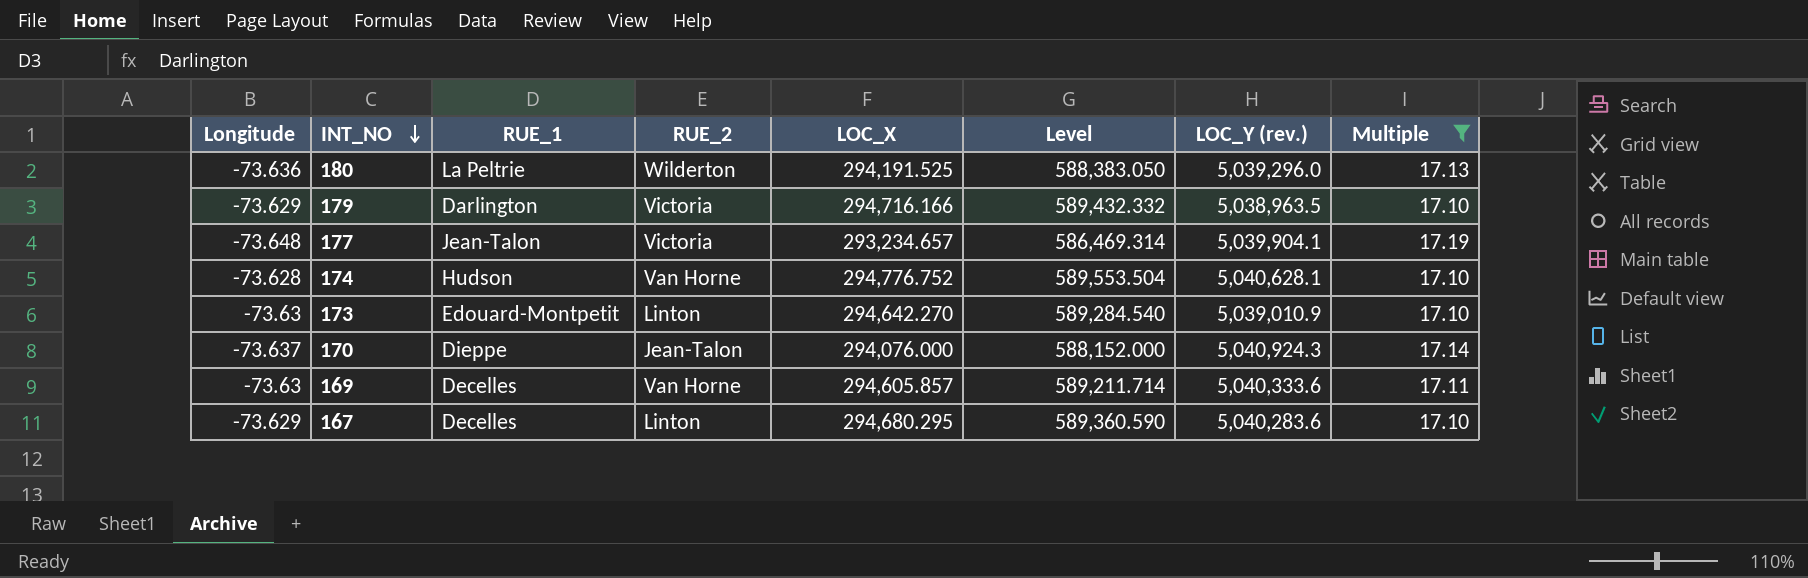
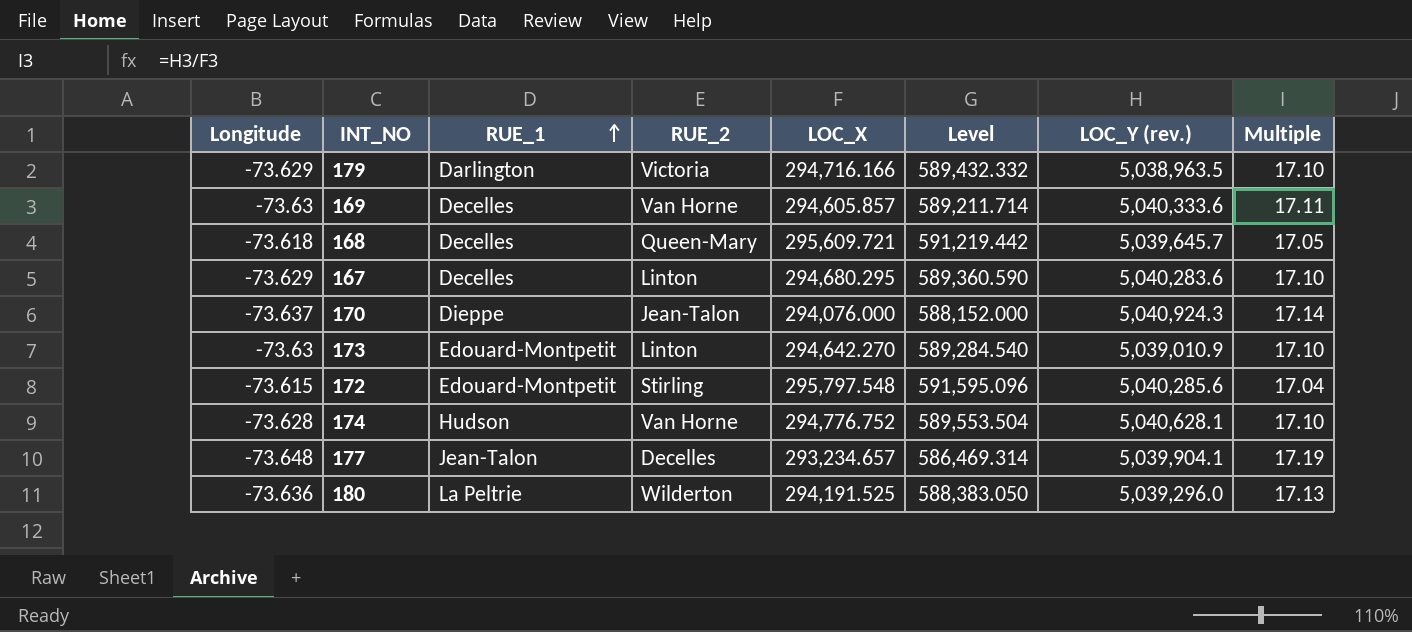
filter: Multiple >= 17.10 -> none
row order: INT_NO descending -> RUE_1 ascending
177 | RUE_2: Victoria -> Decelles

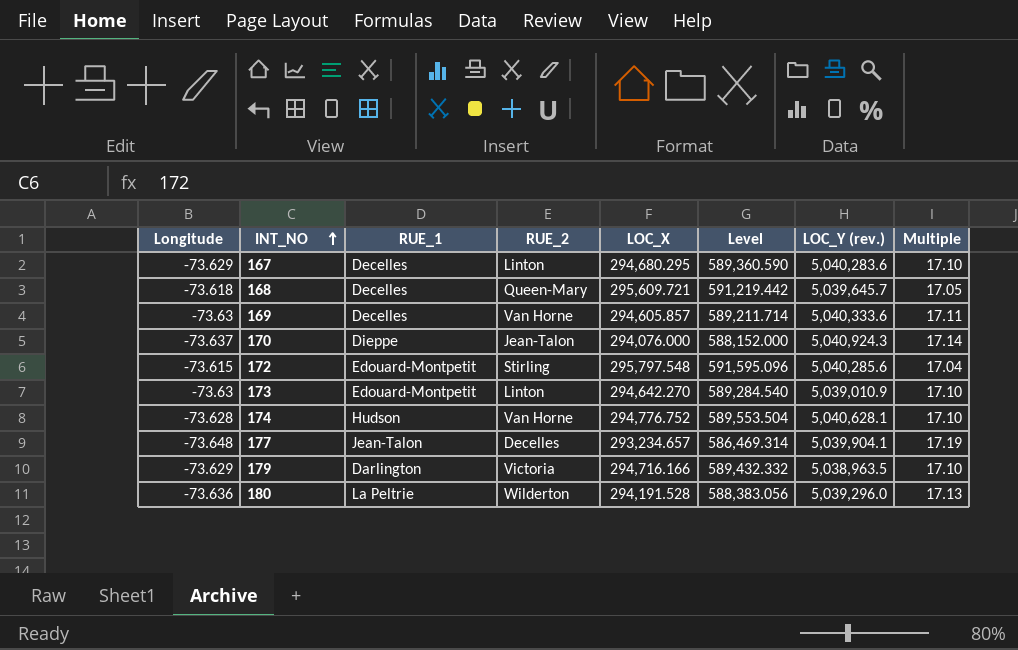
row order: RUE_1 ascending -> INT_NO ascending
180 | LOC_X: 294,191.525 -> 294,191.528
180 | Level: 588,383.050 -> 588,383.056

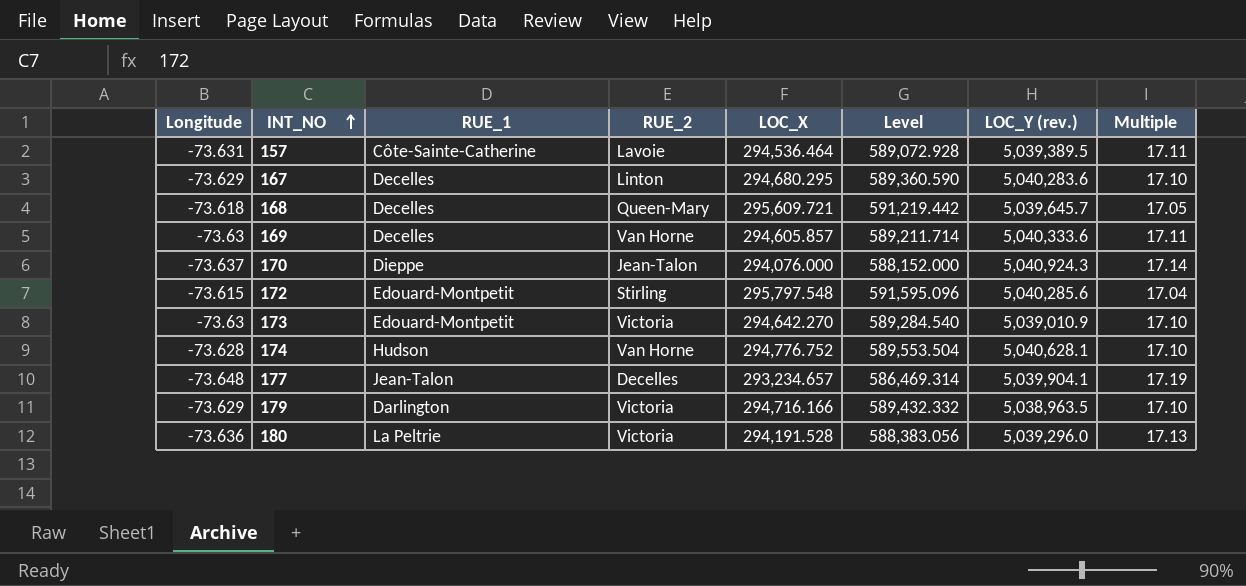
row 157: none -> -73.631 | Côte-Sainte-Catherine | Lavoie | 294,536.464 | 589,072.928 | 5,039,389.5 | 17.11
173 | RUE_2: Linton -> Victoria
180 | RUE_2: Wilderton -> Victoria

